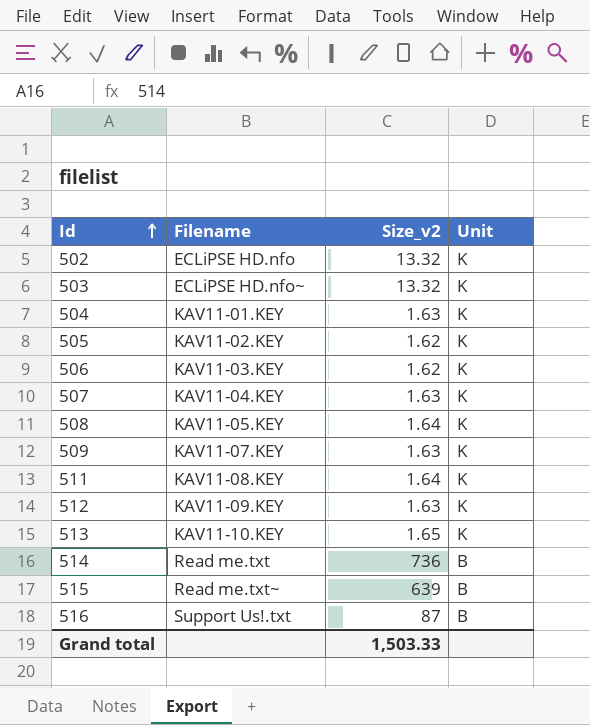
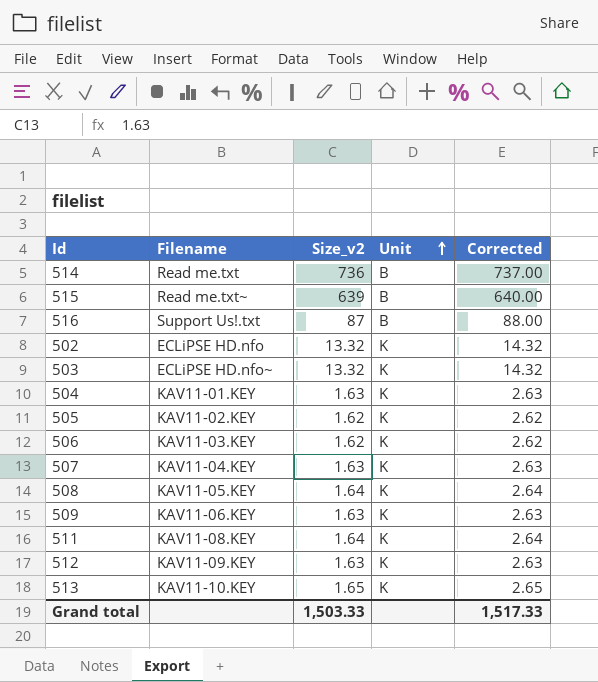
row order: Id ascending -> Unit ascending
column Corrected | formula: none -> [Size_v2] + 1
509 | Filename: KAV11-07.KEY -> KAV11-06.KEY

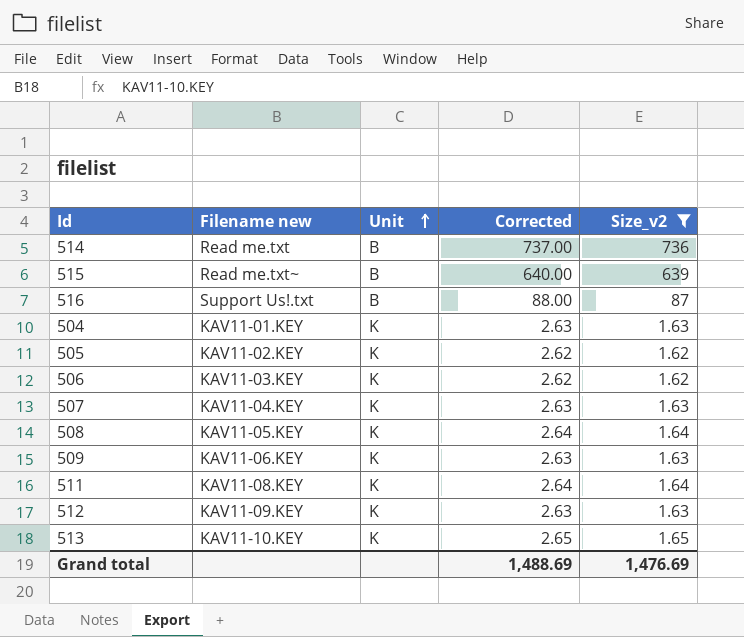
filter: none -> Size_v2 != 13.32
column name: Filename -> Filename new
column Size_v2 | position: 3 -> 5
Grand total | Corrected: 1,517.33 -> 1,488.69
Grand total | Size_v2: 1,503.33 -> 1,476.69

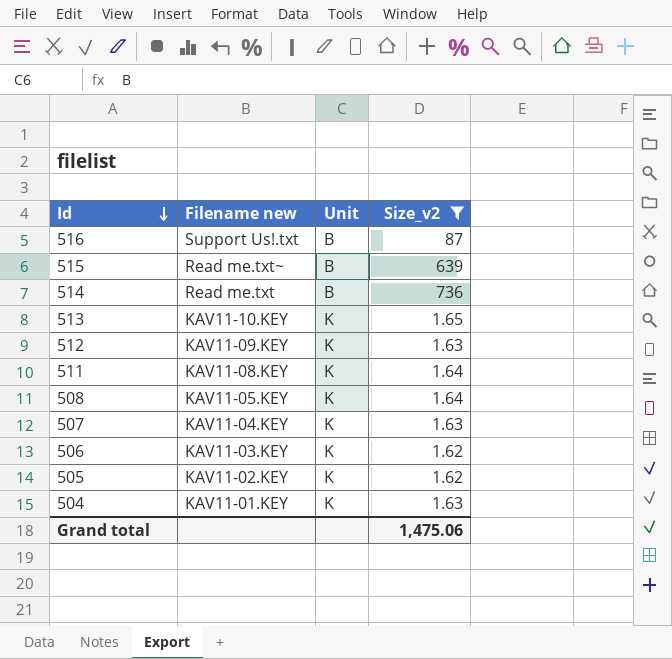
row order: Unit ascending -> Id descending
column Corrected | formula: [Size_v2] + 1 -> none
row 509: KAV11-06.KEY | K | 2.63 | 1.63 -> none
Grand total | Size_v2: 1,476.69 -> 1,475.06

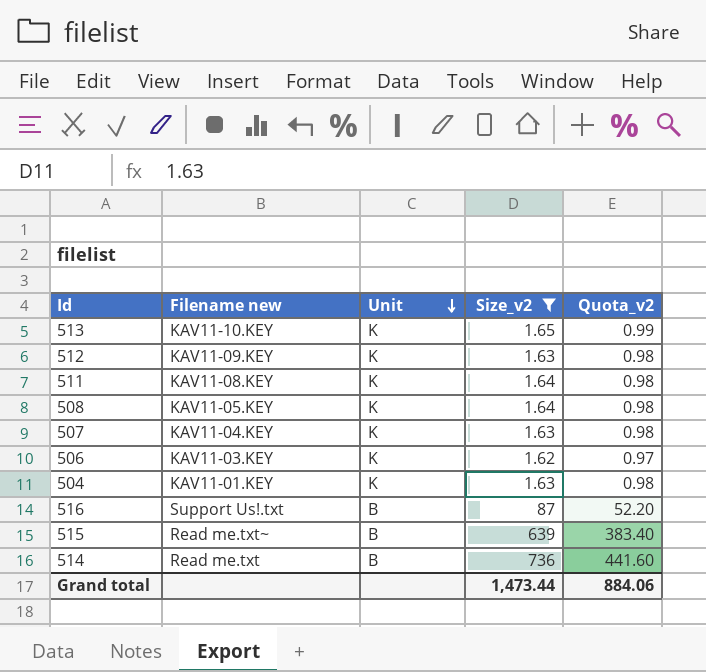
row order: Id descending -> Unit descending
column Quota_v2 | formula: none -> [Size_v2] * 0.6
row 505: KAV11-02.KEY | K | 1.62 -> none
Grand total | Size_v2: 1,475.06 -> 1,473.44

